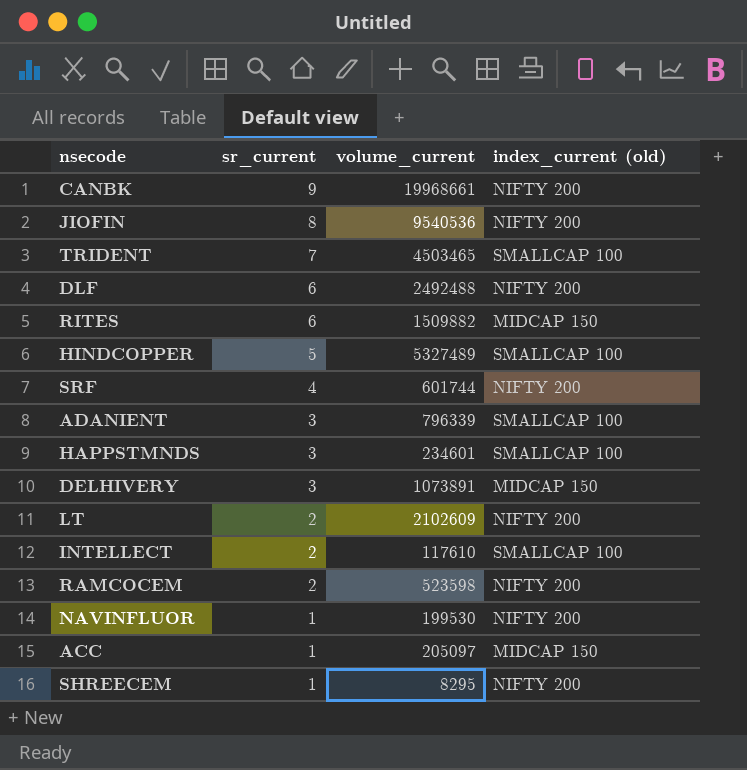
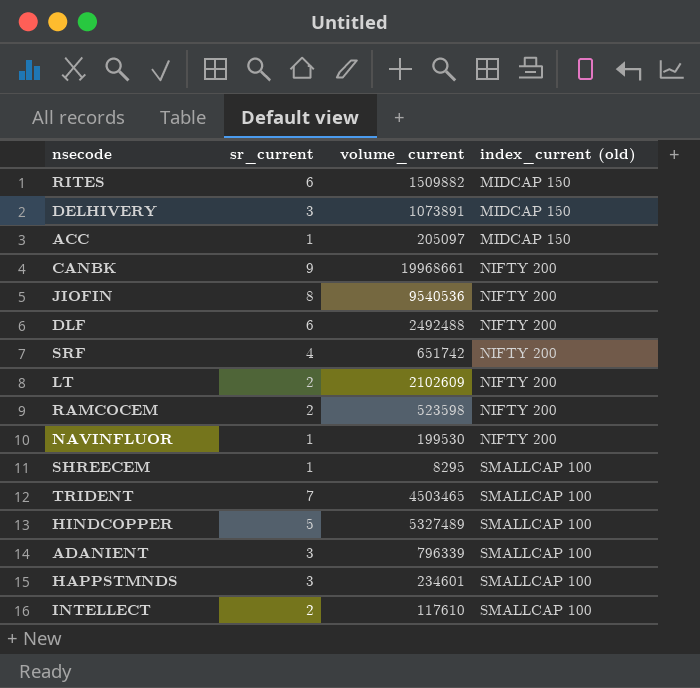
row order: sr_current descending -> index_current (old) ascending
SRF | volume_current: 601744 -> 651742
SHREECEM | index_current (old): NIFTY 200 -> SMALLCAP 100

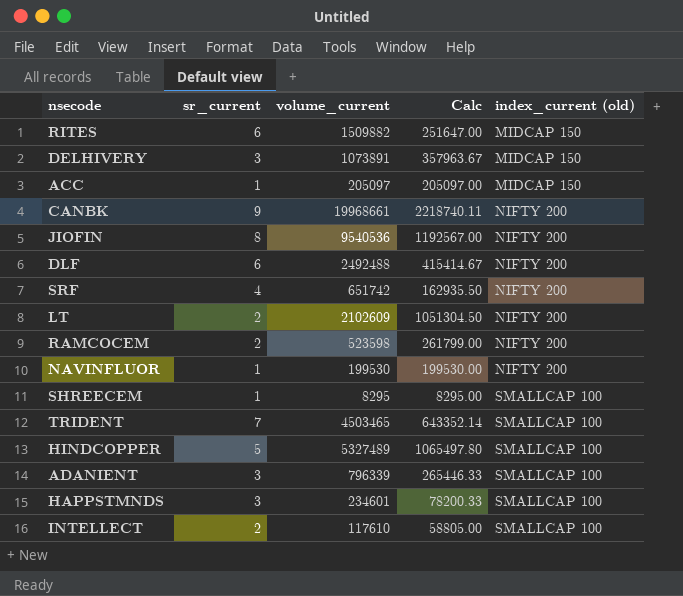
column Calc | formula: none -> [volume_current] / [sr_current]

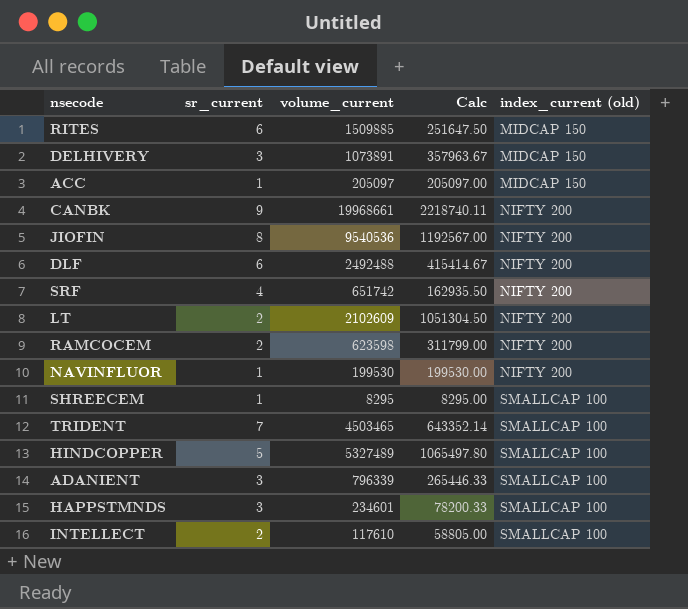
RITES | volume_current: 1509882 -> 1509885
RITES | Calc: 251647.00 -> 251647.50
RAMCOCEM | volume_current: 523598 -> 623598
RAMCOCEM | Calc: 261799.00 -> 311799.00

